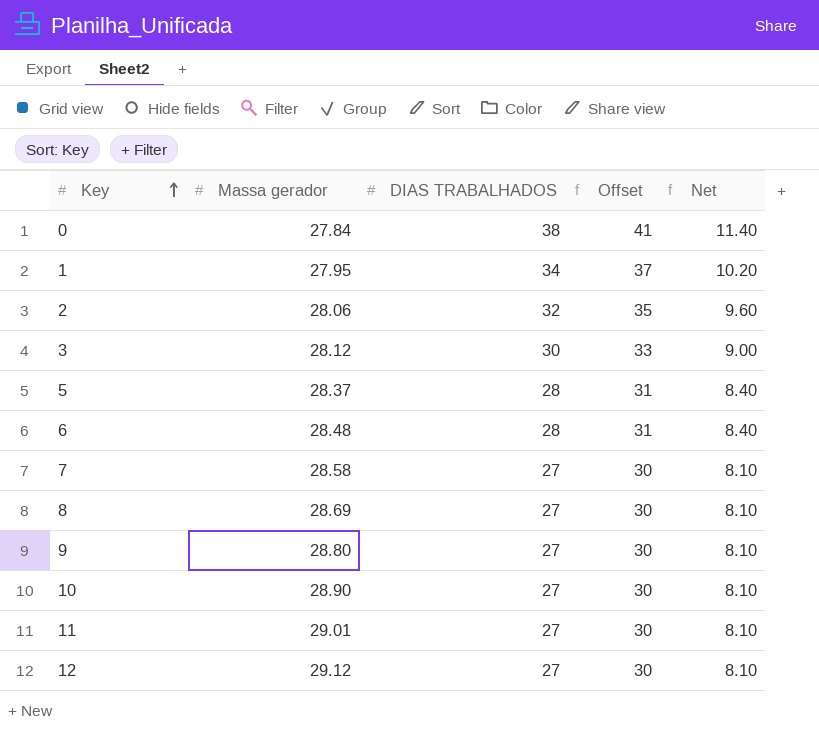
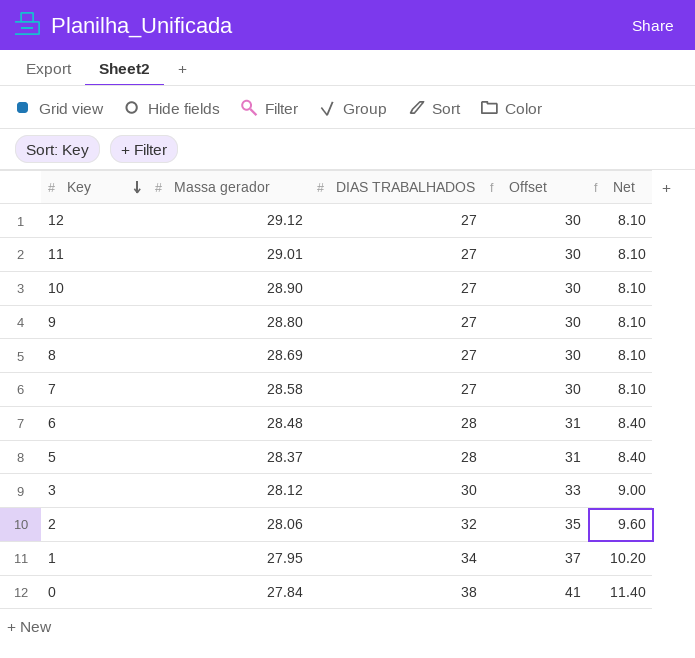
row order: Key ascending -> Key descending

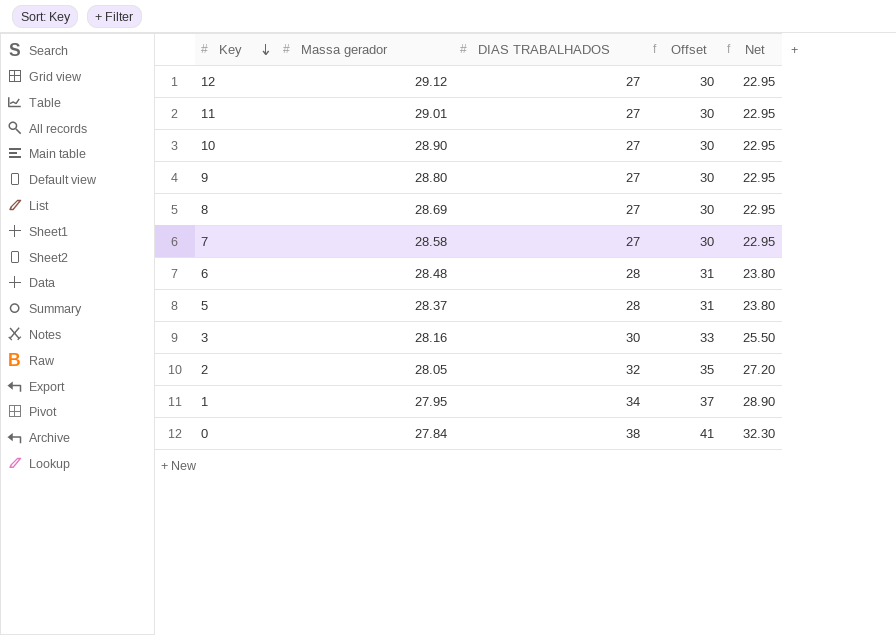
column Net | formula: [DIAS TRABALHADOS] * 0.3 -> [DIAS TRABALHADOS] * 0.85
3 | Massa gerador: 28.12 -> 28.16
2 | Massa gerador: 28.06 -> 28.05

